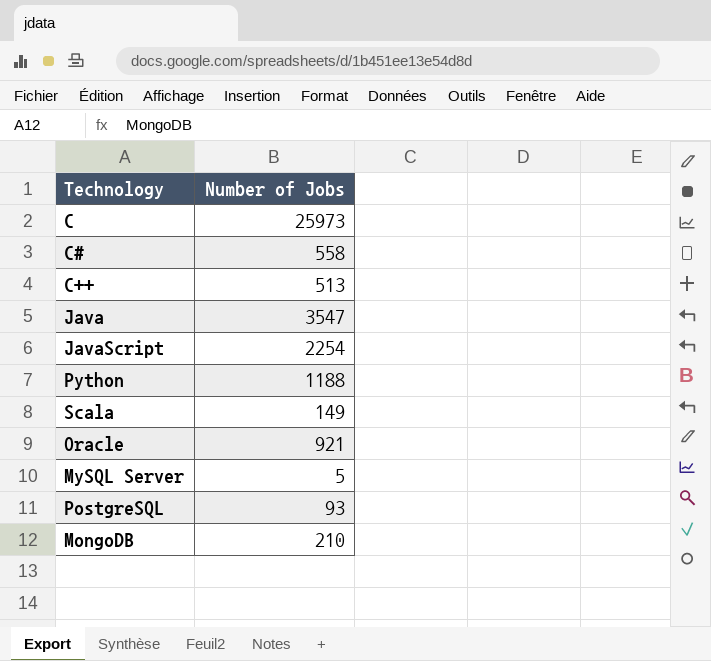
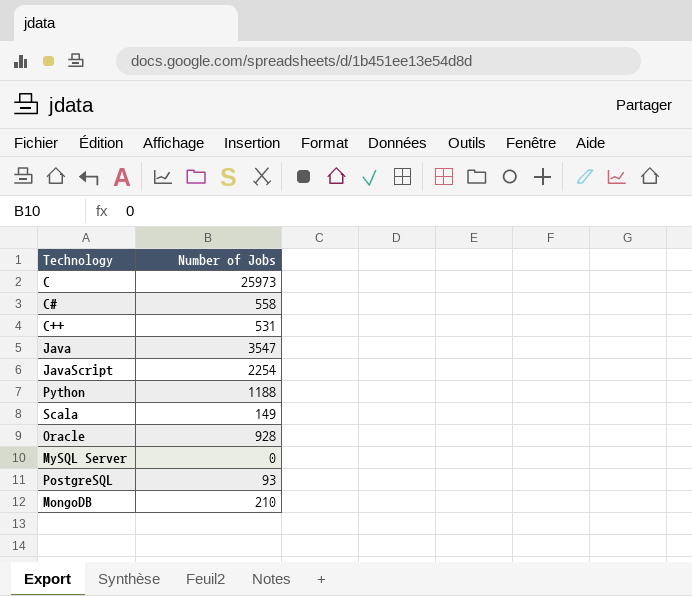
C++ | Number of Jobs: 513 -> 531
Oracle | Number of Jobs: 921 -> 928
MySQL Server | Number of Jobs: 5 -> 0

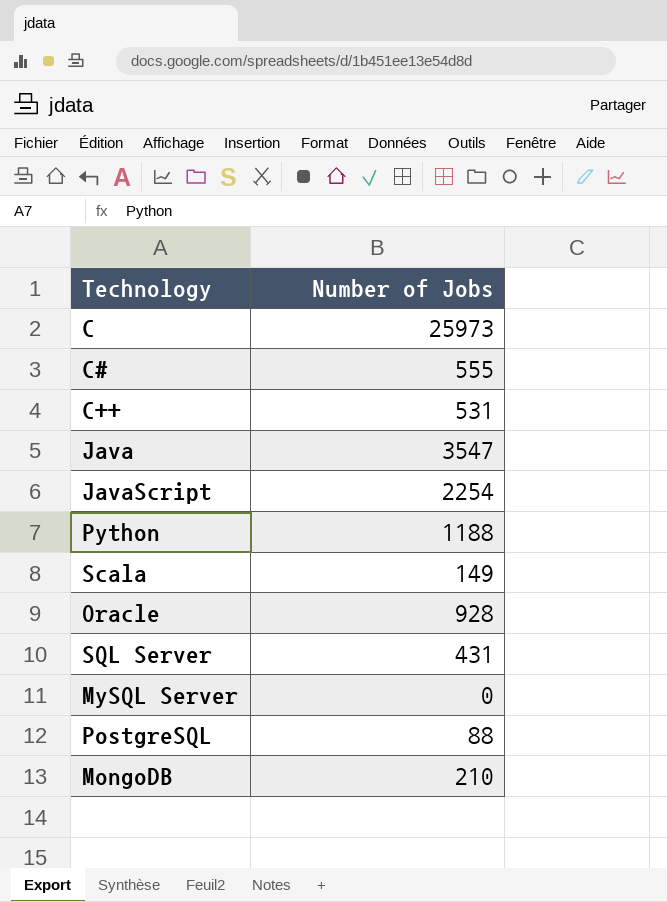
C# | Number of Jobs: 558 -> 555
row SQL Server: none -> 431
PostgreSQL | Number of Jobs: 93 -> 88

